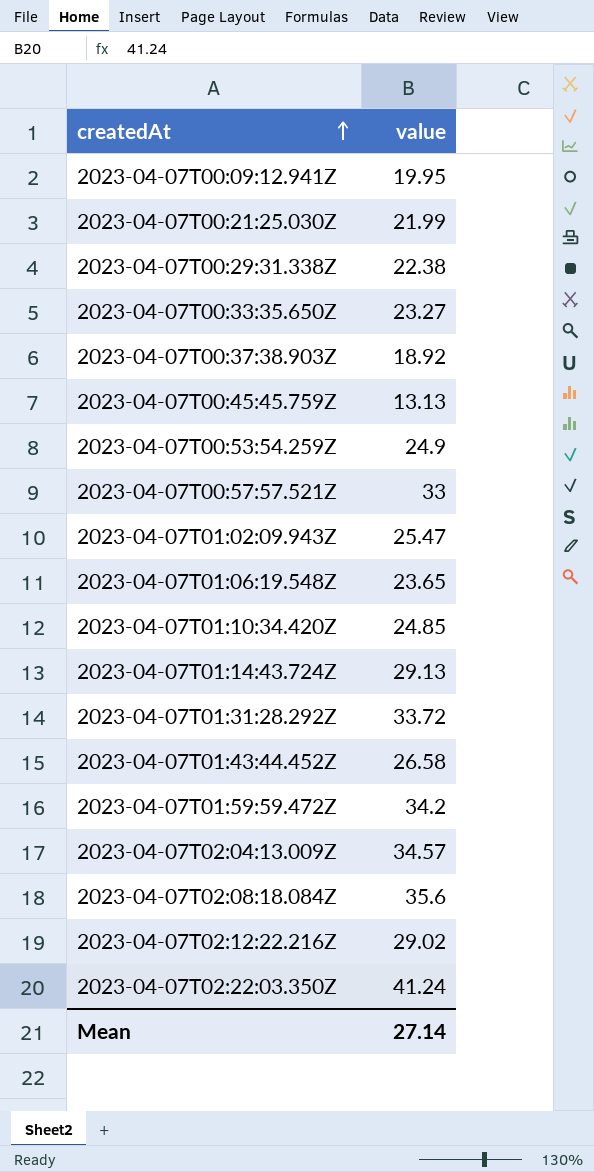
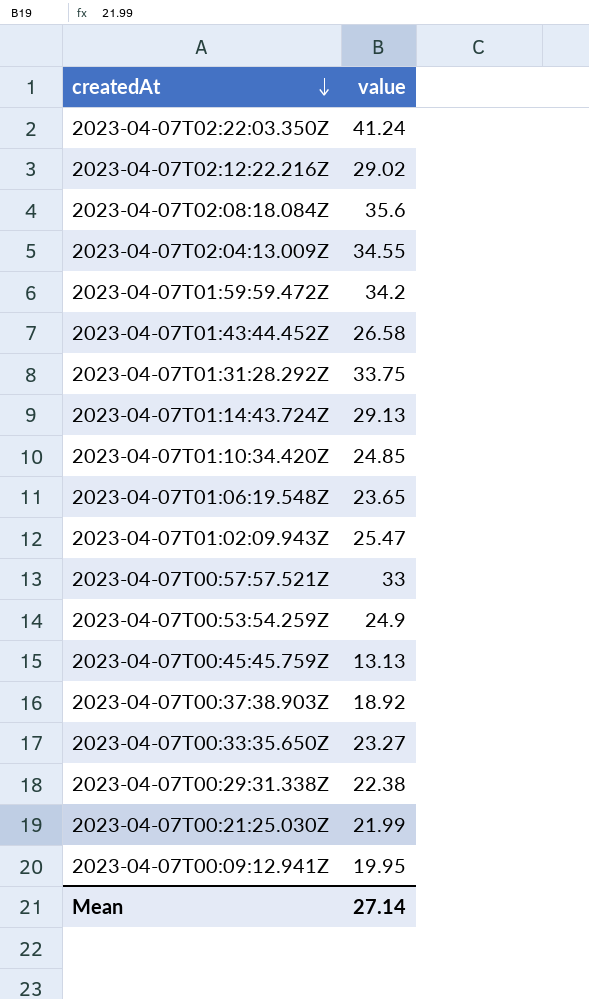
row order: createdAt ascending -> createdAt descending
2023-04-07T02:04:13.009Z | value: 34.57 -> 34.55
2023-04-07T01:31:28.292Z | value: 33.72 -> 33.75

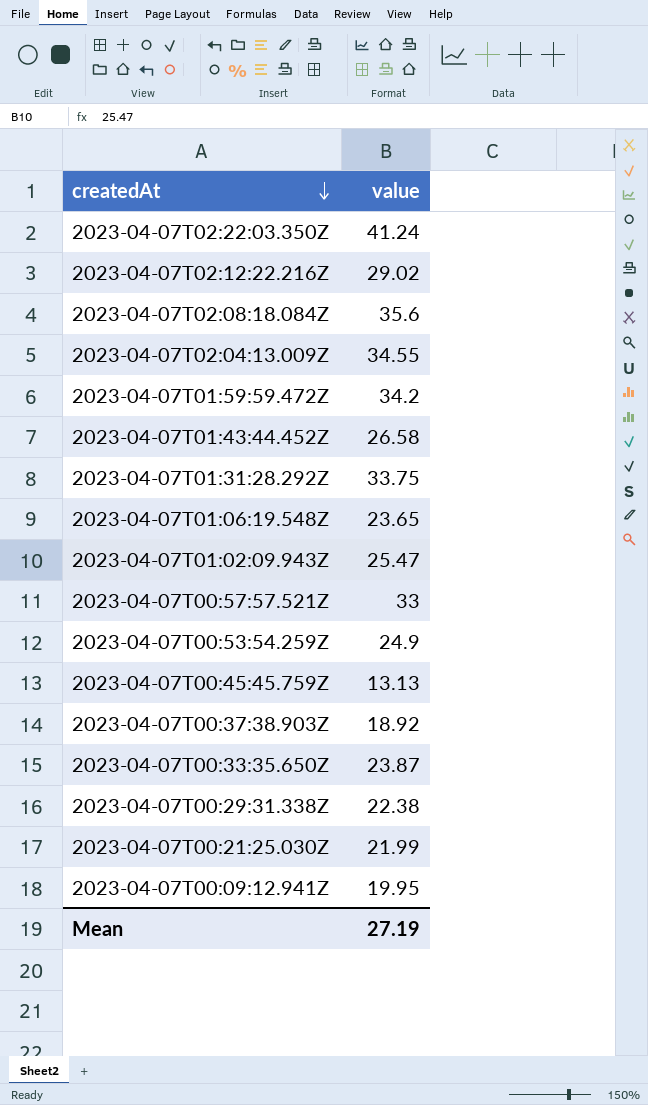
row 2023-04-07T01:14:43.724Z: 29.13 -> none
row 2023-04-07T01:10:34.420Z: 24.85 -> none
2023-04-07T00:33:35.650Z | value: 23.27 -> 23.87
Mean | value: 27.14 -> 27.19

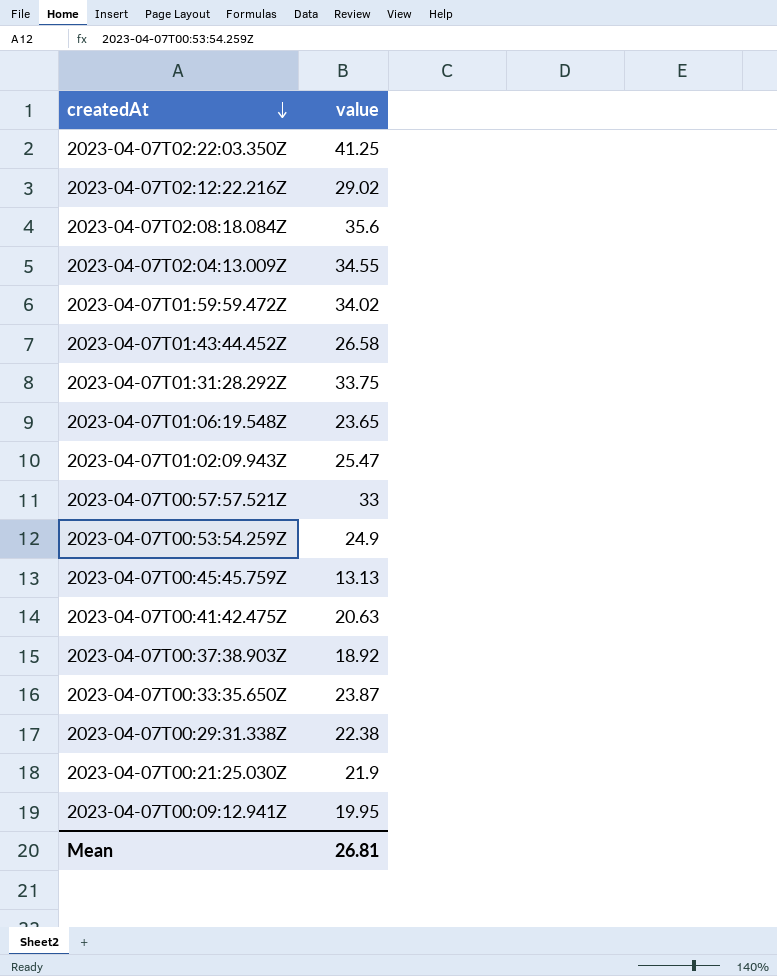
2023-04-07T02:22:03.350Z | value: 41.24 -> 41.25
2023-04-07T01:59:59.472Z | value: 34.2 -> 34.02
row 2023-04-07T00:41:42.475Z: none -> 20.63
2023-04-07T00:21:25.030Z | value: 21.99 -> 21.9
Mean | value: 27.19 -> 26.81

